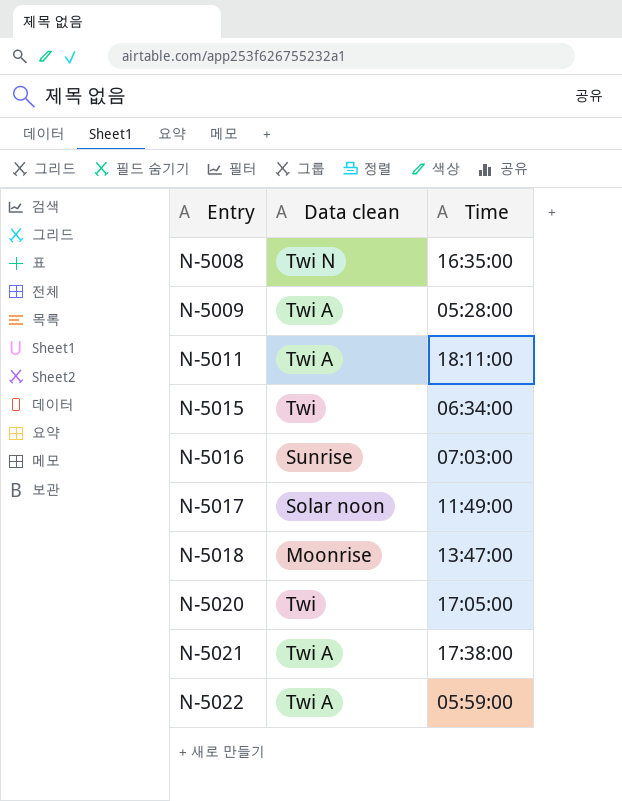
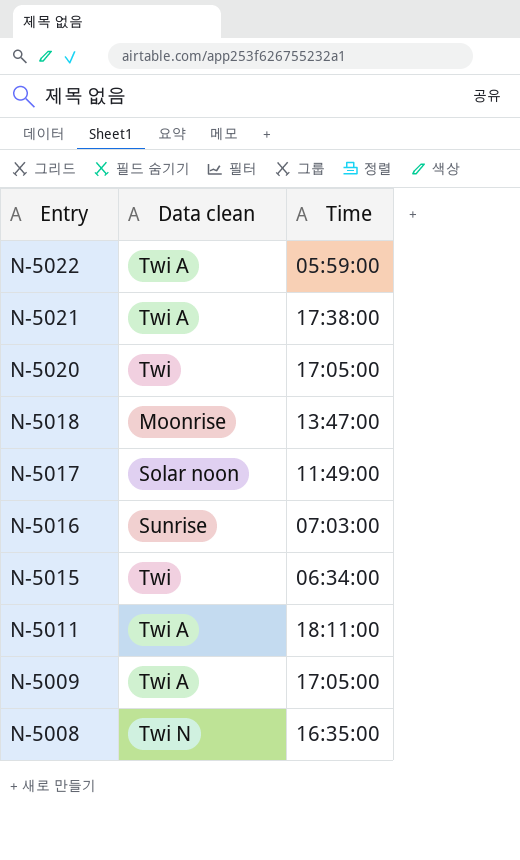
row order: Entry ascending -> Entry descending
N-5009 | Time: 05:28:00 -> 17:05:00

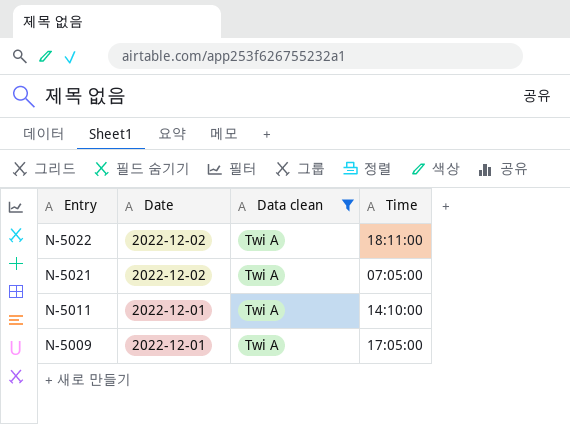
filter: none -> Data clean = Twi A
column Date | position: none -> 2
N-5022 | Time: 05:59:00 -> 18:11:00
N-5021 | Time: 17:38:00 -> 07:05:00
N-5011 | Time: 18:11:00 -> 14:10:00

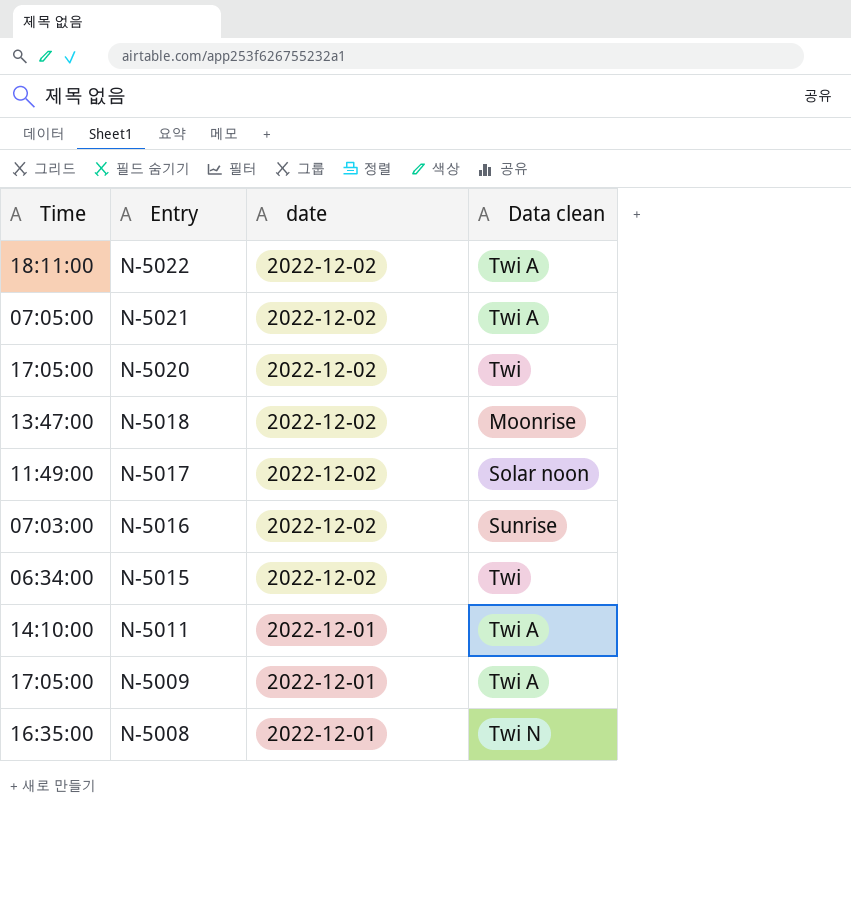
filter: Data clean = Twi A -> none
column Time | position: 4 -> 1
column name: Date -> date

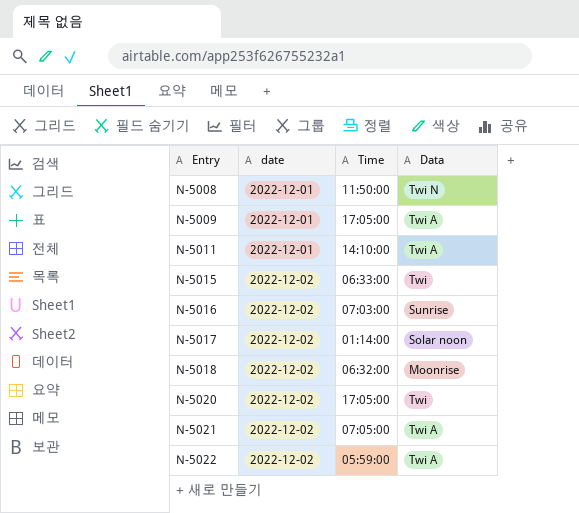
row order: Entry descending -> Entry ascending
column Time | position: 1 -> 3
column name: Data clean -> Data
N-5008 | Time: 16:35:00 -> 11:50:00
N-5015 | Time: 06:34:00 -> 06:33:00
N-5017 | Time: 11:49:00 -> 01:14:00
N-5018 | Time: 13:47:00 -> 06:32:00
N-5022 | Time: 18:11:00 -> 05:59:00

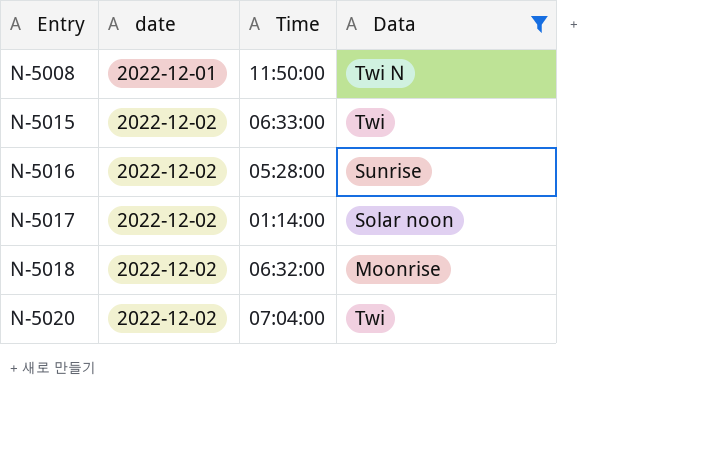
filter: none -> Data != Twi A
N-5016 | Time: 07:03:00 -> 05:28:00
N-5020 | Time: 17:05:00 -> 07:04:00

